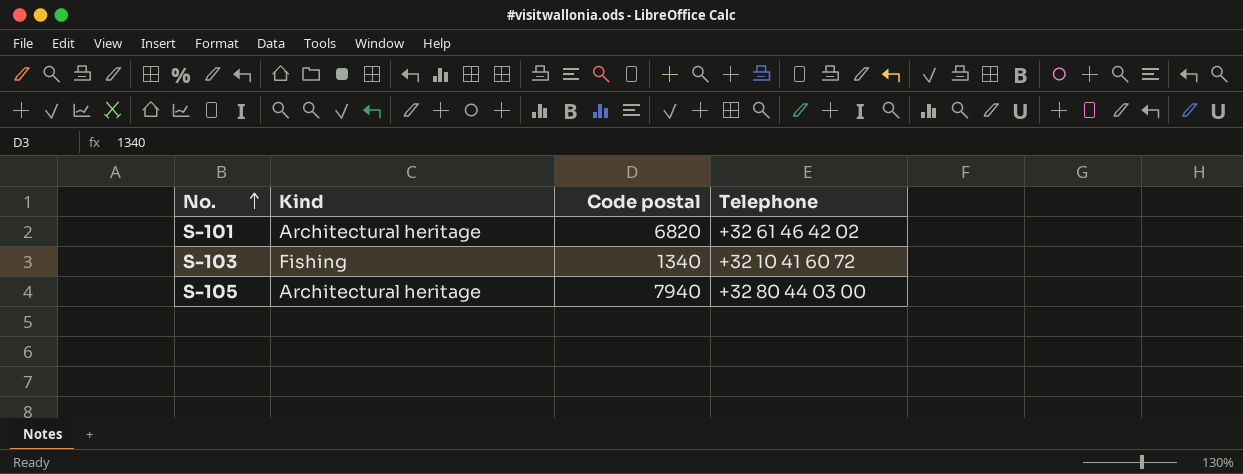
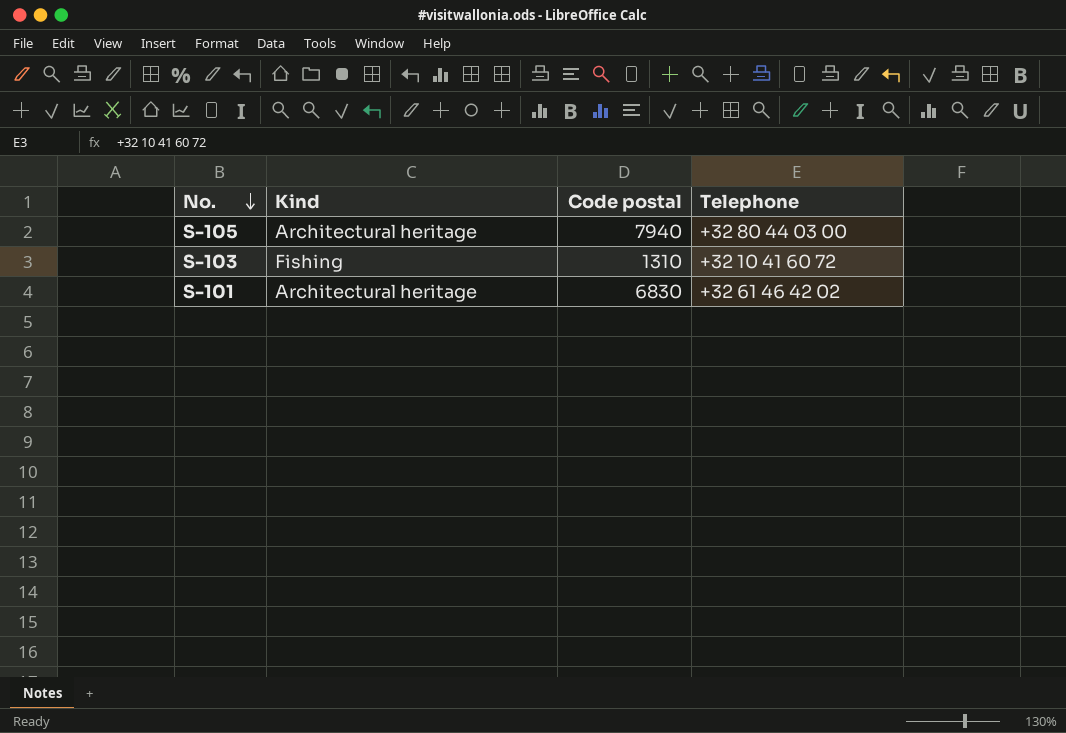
row order: No. ascending -> No. descending
S-103 | Code postal: 1340 -> 1310
S-101 | Code postal: 6820 -> 6830

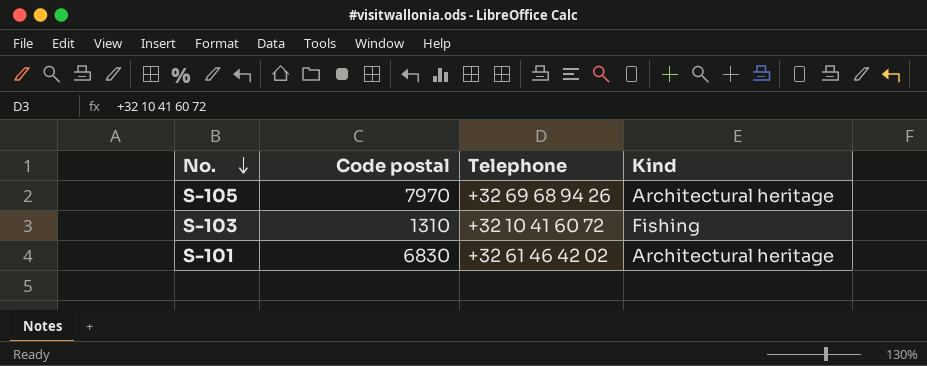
column Kind | position: 2 -> 4
S-105 | Code postal: 7940 -> 7970
S-105 | Telephone: +32 80 44 03 00 -> +32 69 68 94 26

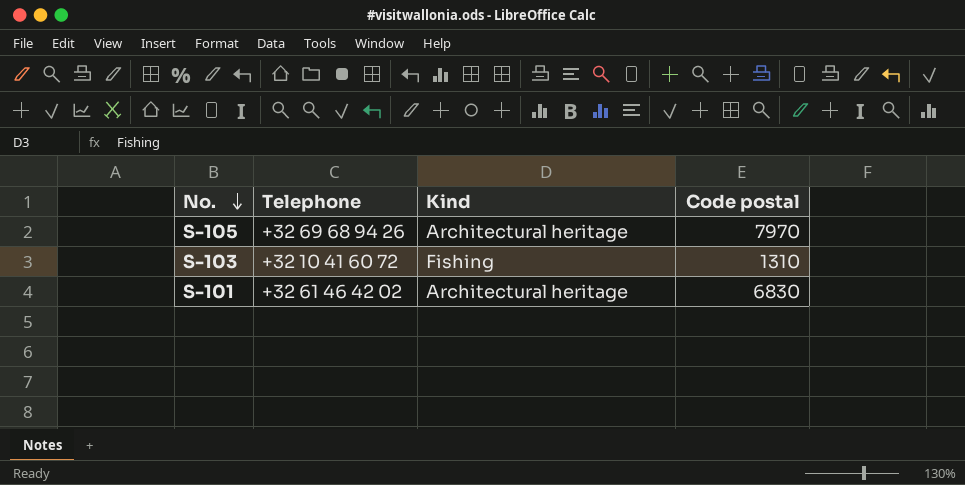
column Code postal | position: 2 -> 4

